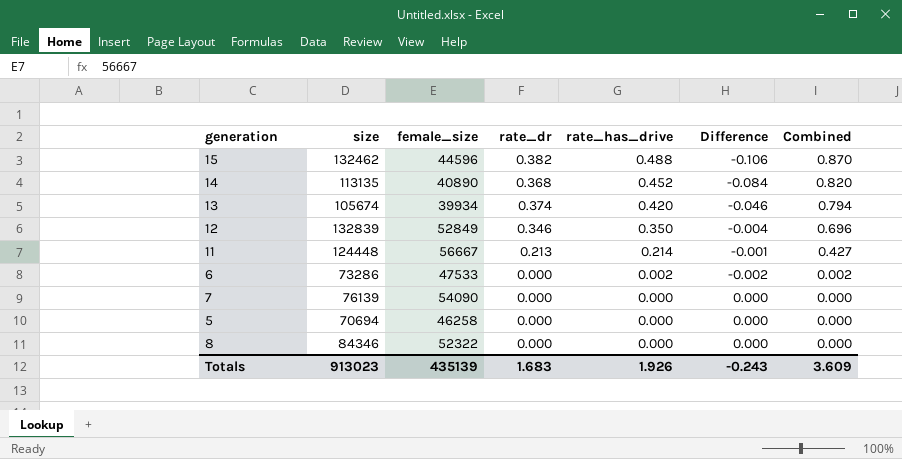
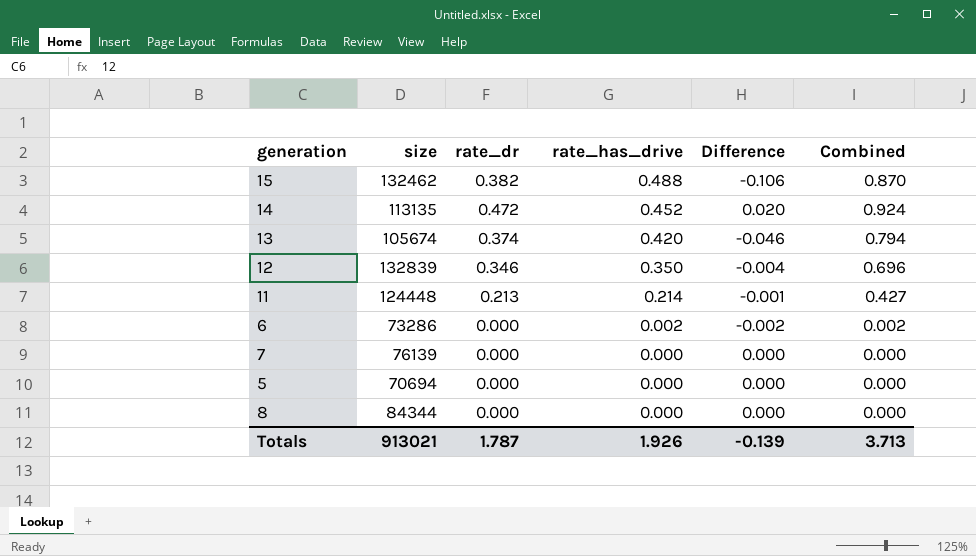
column female_size | position: 3 -> none
14 | rate_dr: 0.368 -> 0.472
14 | Difference: -0.084 -> 0.020
14 | Combined: 0.820 -> 0.924
8 | size: 84346 -> 84344
Totals | size: 913023 -> 913021
Totals | rate_dr: 1.683 -> 1.787
Totals | Difference: -0.243 -> -0.139
Totals | Combined: 3.609 -> 3.713

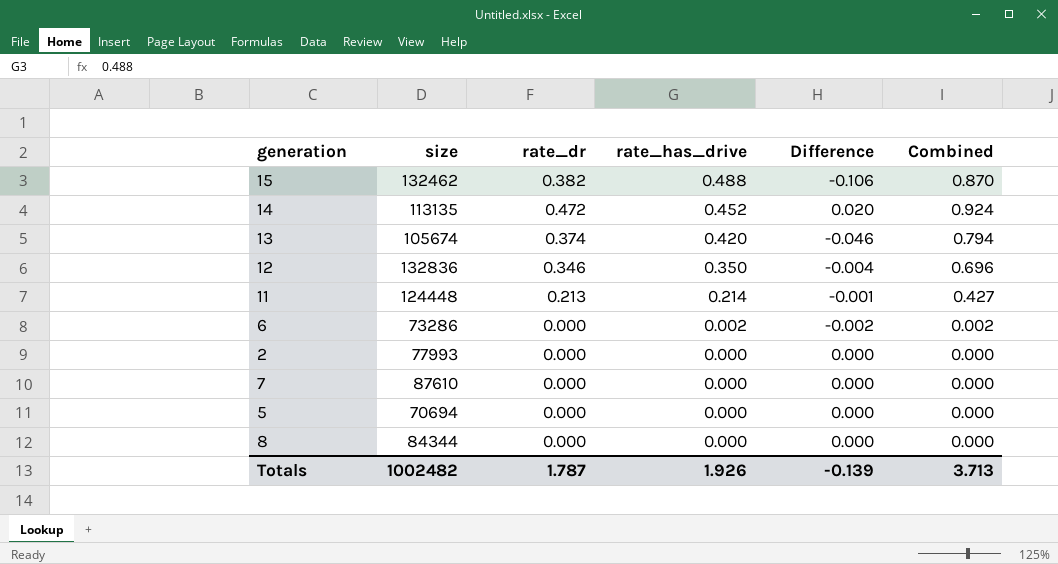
12 | size: 132839 -> 132836
row 2: none -> 77993 | 0.000 | 0.000 | 0.000 | 0.000
7 | size: 76139 -> 87610
Totals | size: 913021 -> 1002482

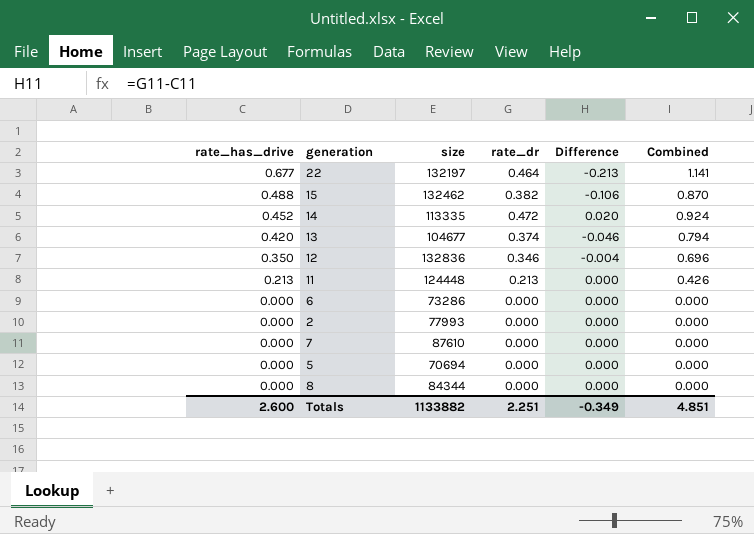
column rate_has_drive | position: 4 -> 1
row 22: none -> 0.677 | 132197 | 0.464 | -0.213 | 1.141
14 | size: 113135 -> 113335
13 | size: 105674 -> 104677
11 | rate_has_drive: 0.214 -> 0.213
11 | Difference: -0.001 -> 0.000
11 | Combined: 0.427 -> 0.426
6 | rate_has_drive: 0.002 -> 0.000
6 | Difference: -0.002 -> 0.000
6 | Combined: 0.002 -> 0.000
Totals | rate_has_drive: 1.926 -> 2.600
Totals | size: 1002482 -> 1133882
Totals | rate_dr: 1.787 -> 2.251
Totals | Difference: -0.139 -> -0.349
Totals | Combined: 3.713 -> 4.851

